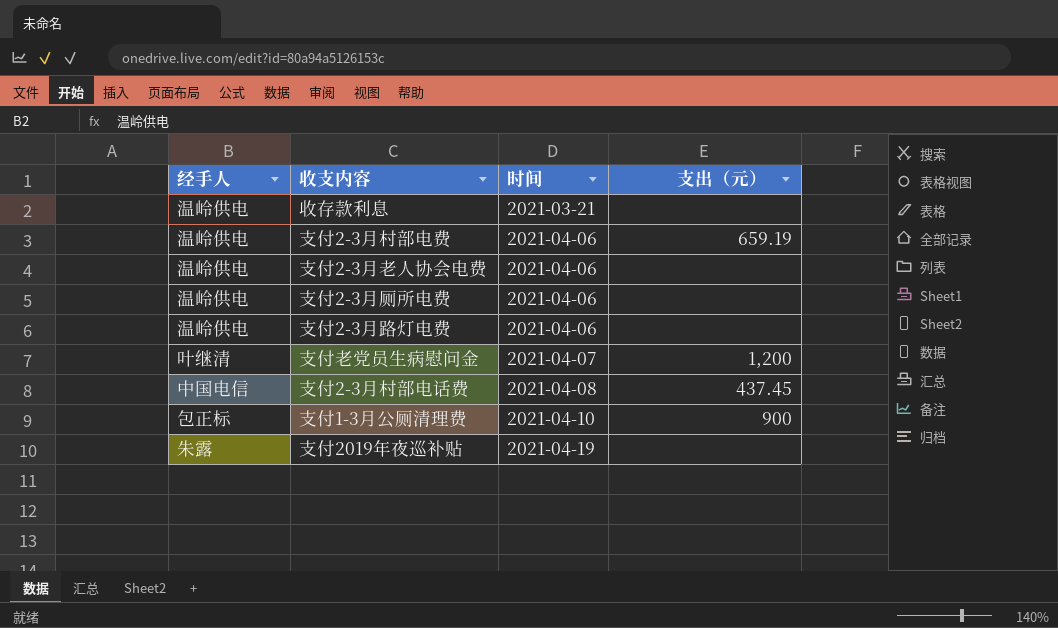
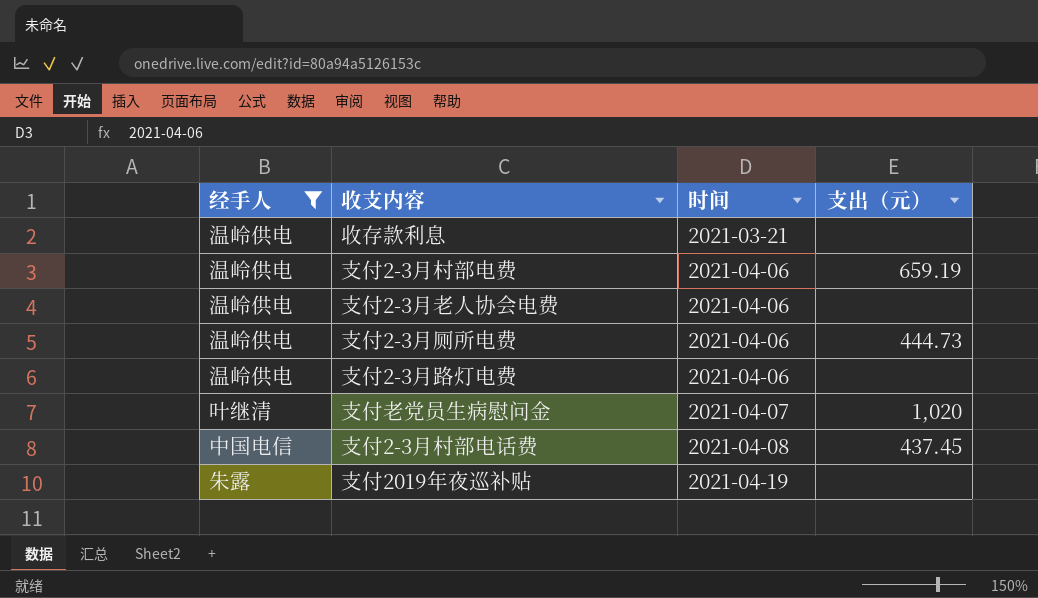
filter: none -> 经手人 != 包正标
支付2-3月厕所电费 | 支出（元）: none -> 444.73
支付老党员生病慰问金 | 支出（元）: 1,200 -> 1,020

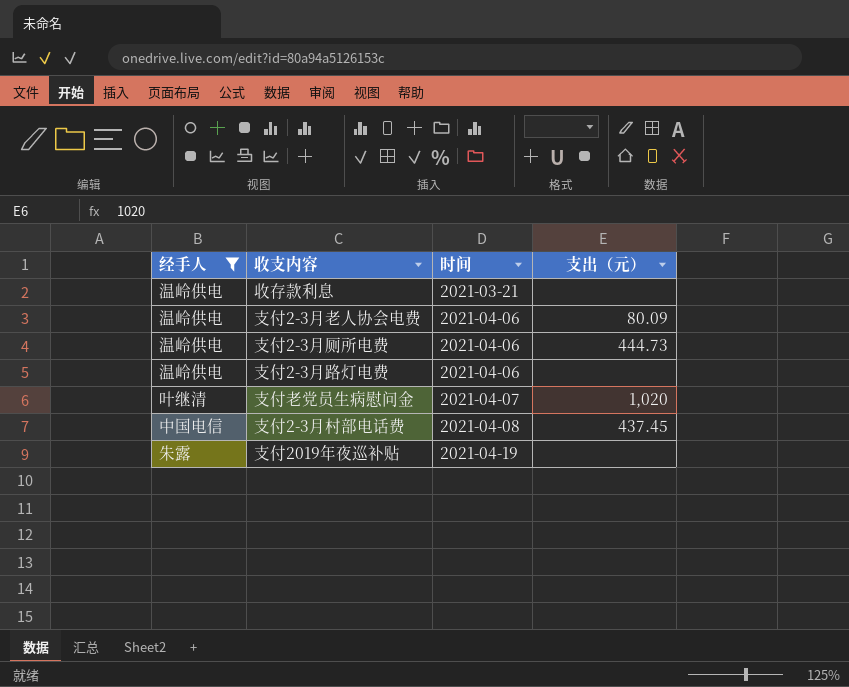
row 支付2-3月村部电费: 温岭供电 | 2021-04-06 | 659.19 -> none
支付2-3月老人协会电费 | 支出（元）: none -> 80.09

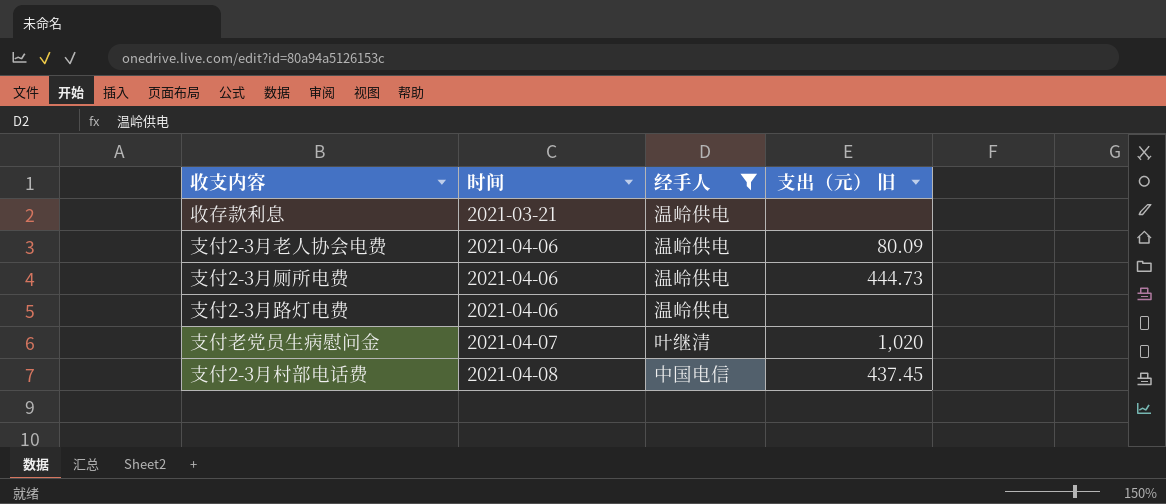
column 经手人 | position: 1 -> 3
column name: 支出（元） -> 支出（元） 旧
row 支付2019年夜巡补贴: 朱露 | 2021-04-19 | none -> none

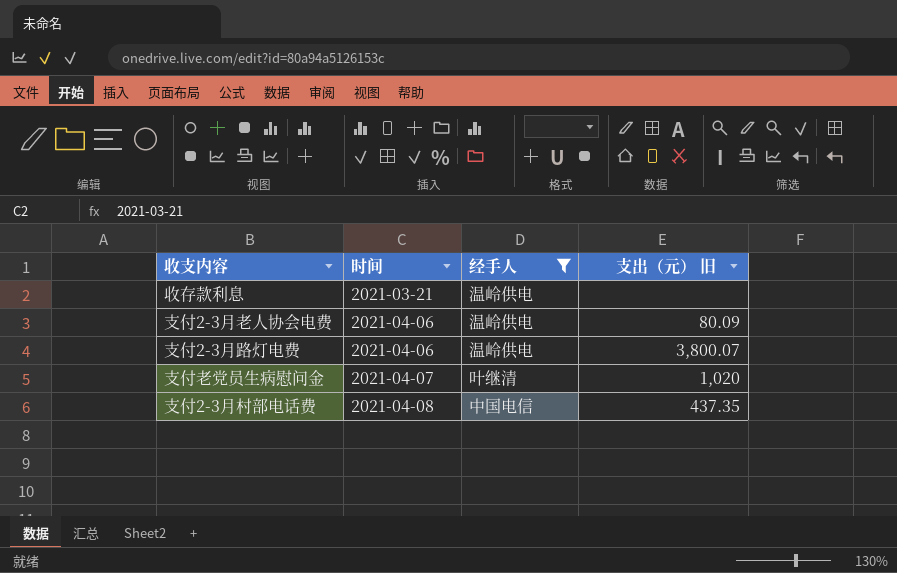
row 支付2-3月厕所电费: 2021-04-06 | 温岭供电 | 444.73 -> none
支付2-3月路灯电费 | 支出（元） 旧: none -> 3,800.07
支付2-3月村部电话费 | 支出（元） 旧: 437.45 -> 437.35

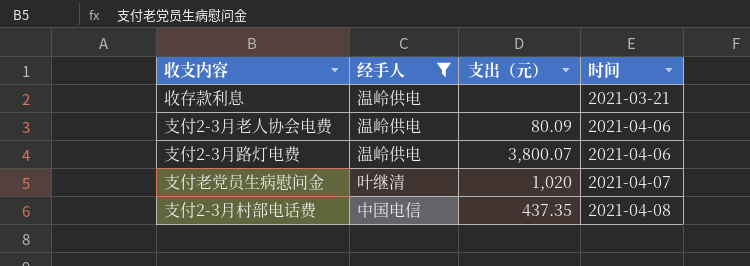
column name: 支出（元） 旧 -> 支出（元）
column 时间 | position: 2 -> 4

